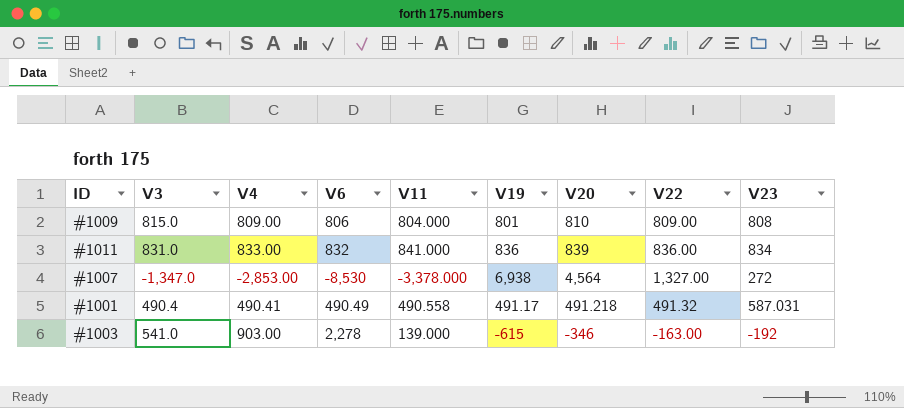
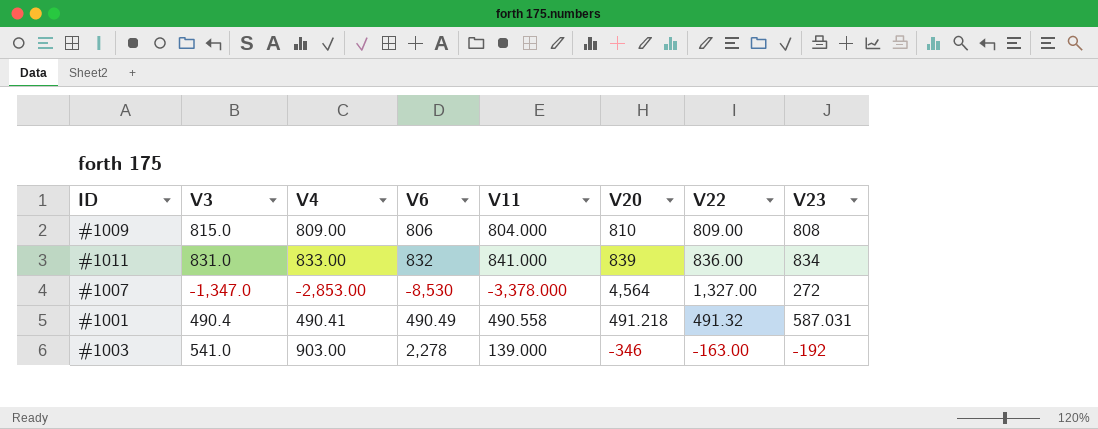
column V19 | position: 6 -> none

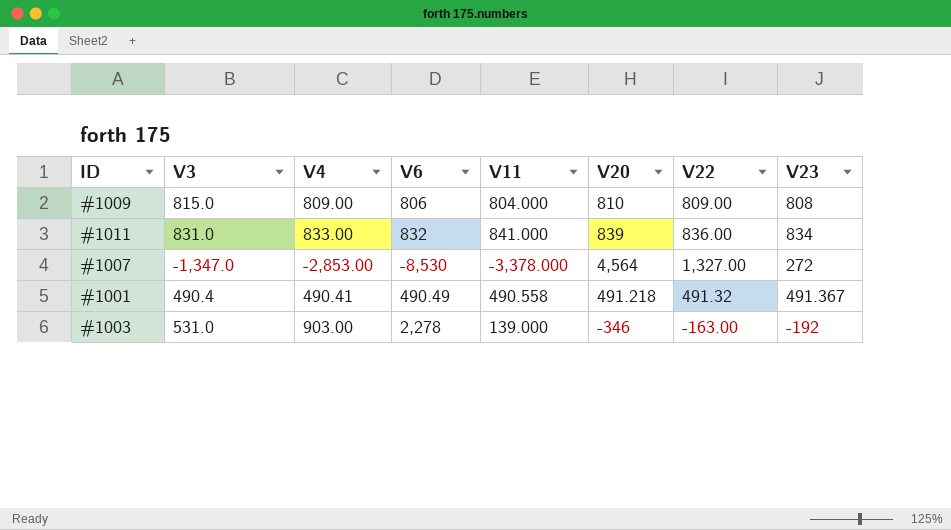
#1001 | V23: 587.031 -> 491.367
#1003 | V3: 541.0 -> 531.0

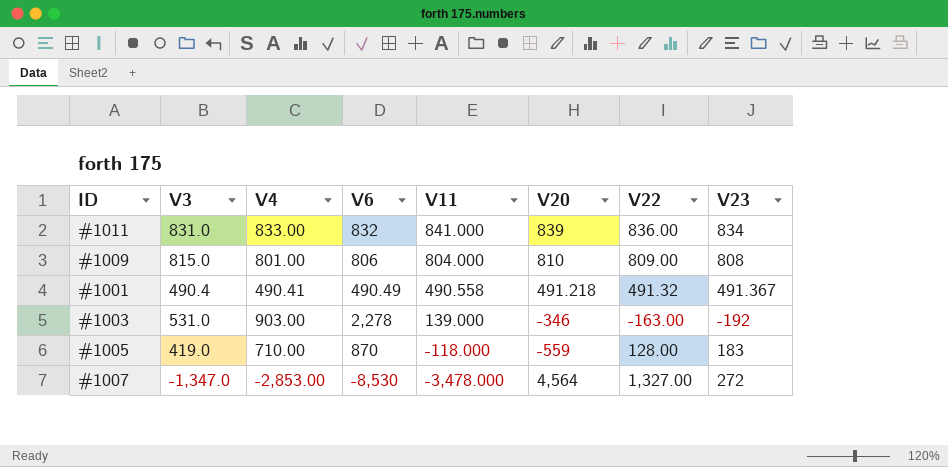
row order: none -> V11 descending
#1009 | V4: 809.00 -> 801.00
row #1005: none -> 419.0 | 710.00 | 870 | -118.000 | -559 | 128.00 | 183
#1007 | V11: -3,378.000 -> -3,478.000

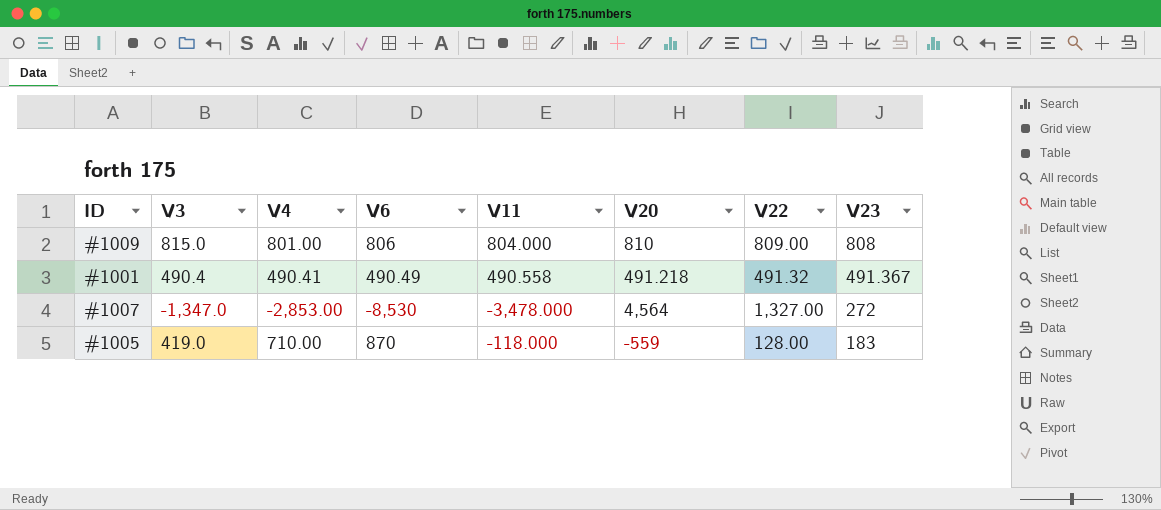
row order: V11 descending -> V23 descending
row #1011: 831.0 | 833.00 | 832 | 841.000 | 839 | 836.00 | 834 -> none
row #1003: 531.0 | 903.00 | 2,278 | 139.000 | -346 | -163.00 | -192 -> none

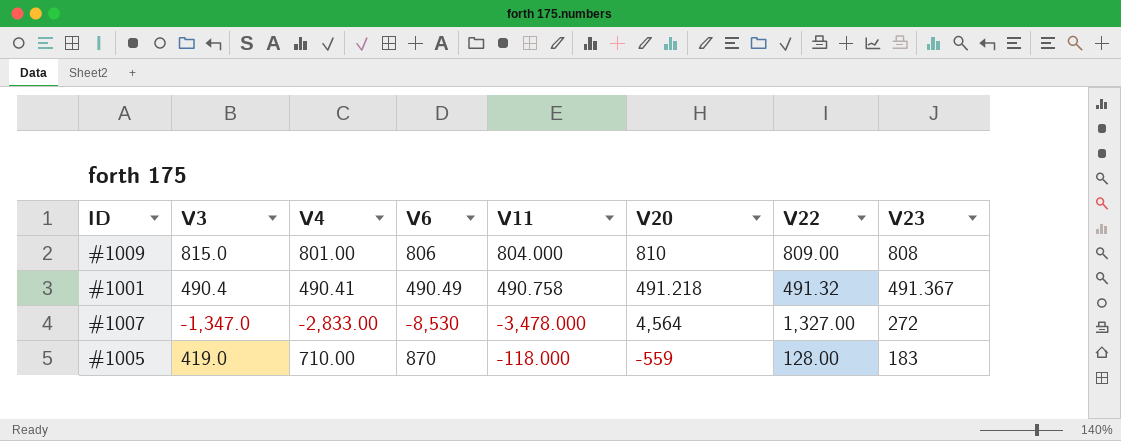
#1001 | V11: 490.558 -> 490.758
#1007 | V4: -2,853.00 -> -2,833.00

